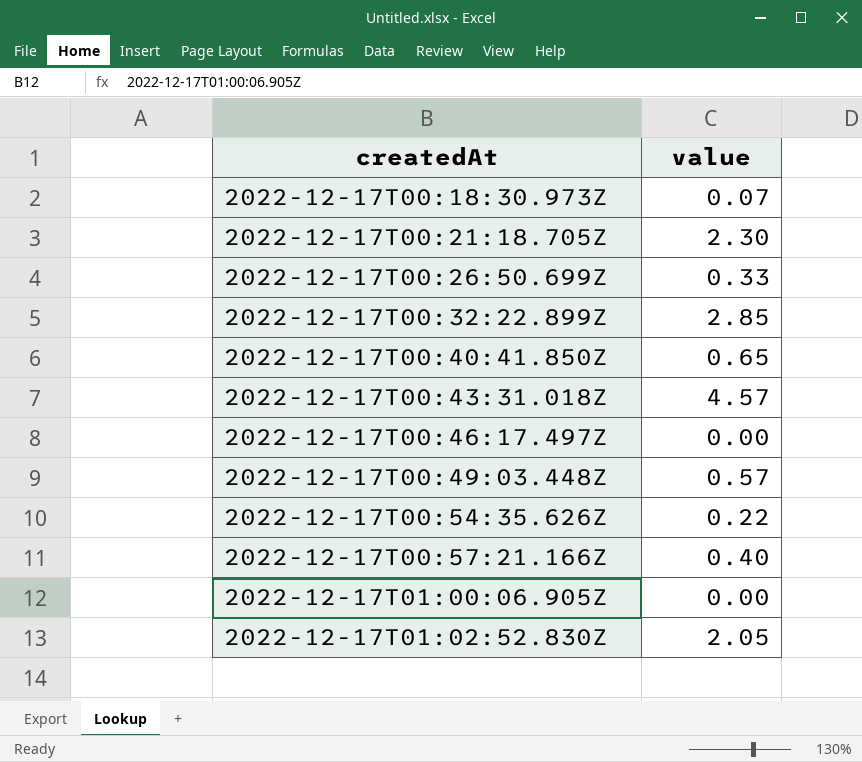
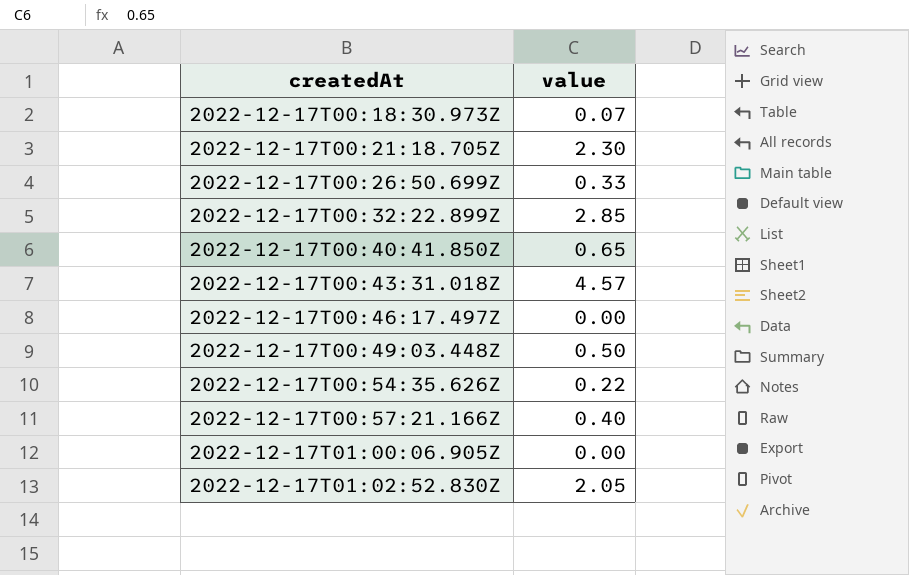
2022-12-17T00:49:03.448Z | value: 0.57 -> 0.50

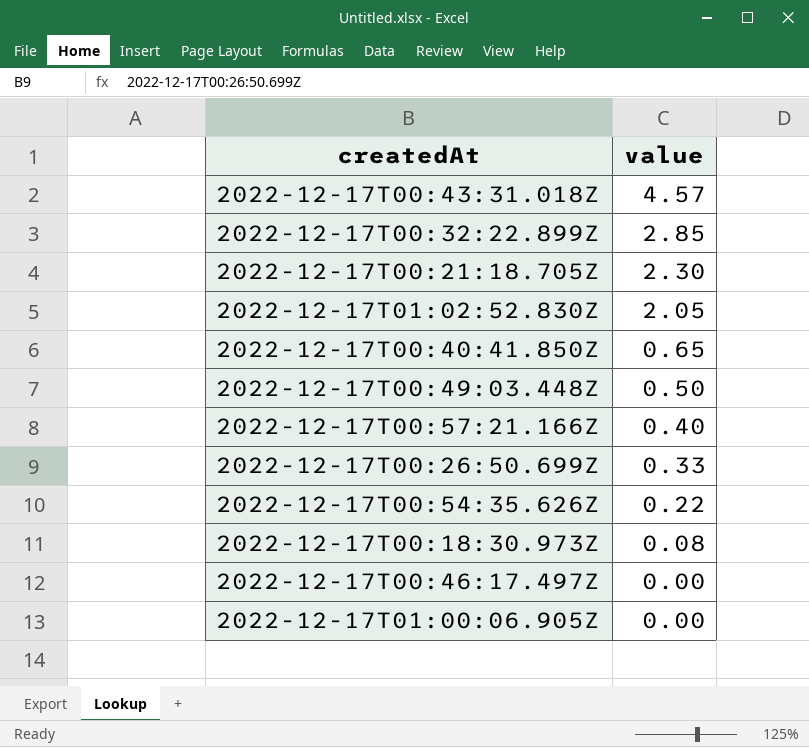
row order: createdAt ascending -> value descending
2022-12-17T00:18:30.973Z | value: 0.07 -> 0.08

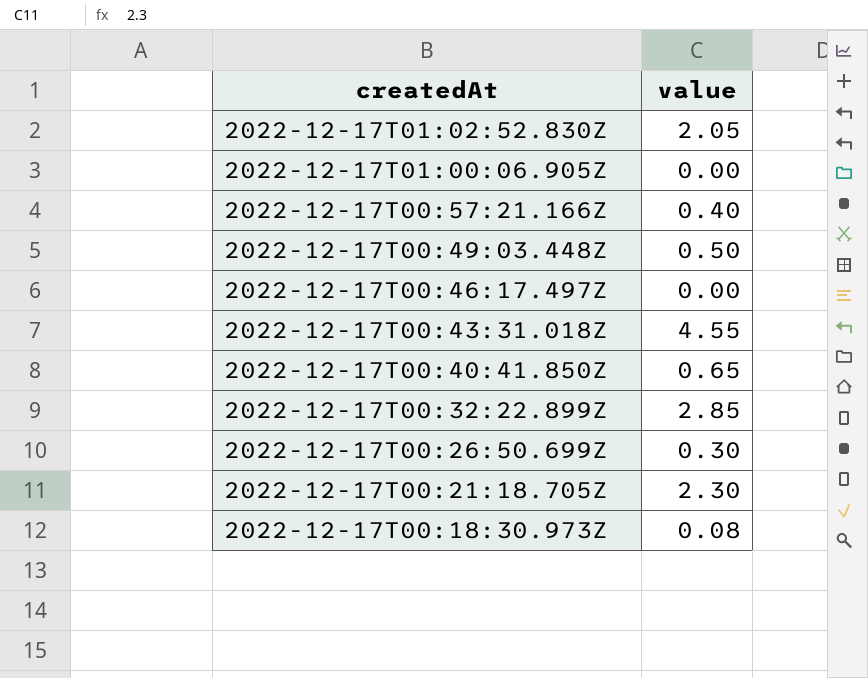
row order: value descending -> createdAt descending
row 2022-12-17T00:54:35.626Z: 0.22 -> none
2022-12-17T00:43:31.018Z | value: 4.57 -> 4.55
2022-12-17T00:26:50.699Z | value: 0.33 -> 0.30

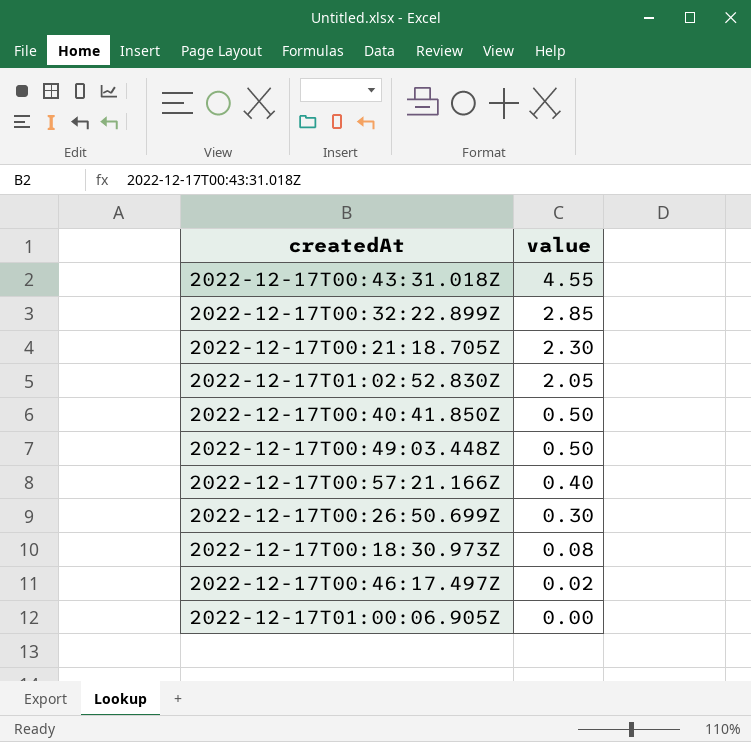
row order: createdAt descending -> value descending
2022-12-17T00:40:41.850Z | value: 0.65 -> 0.50
2022-12-17T00:46:17.497Z | value: 0.00 -> 0.02

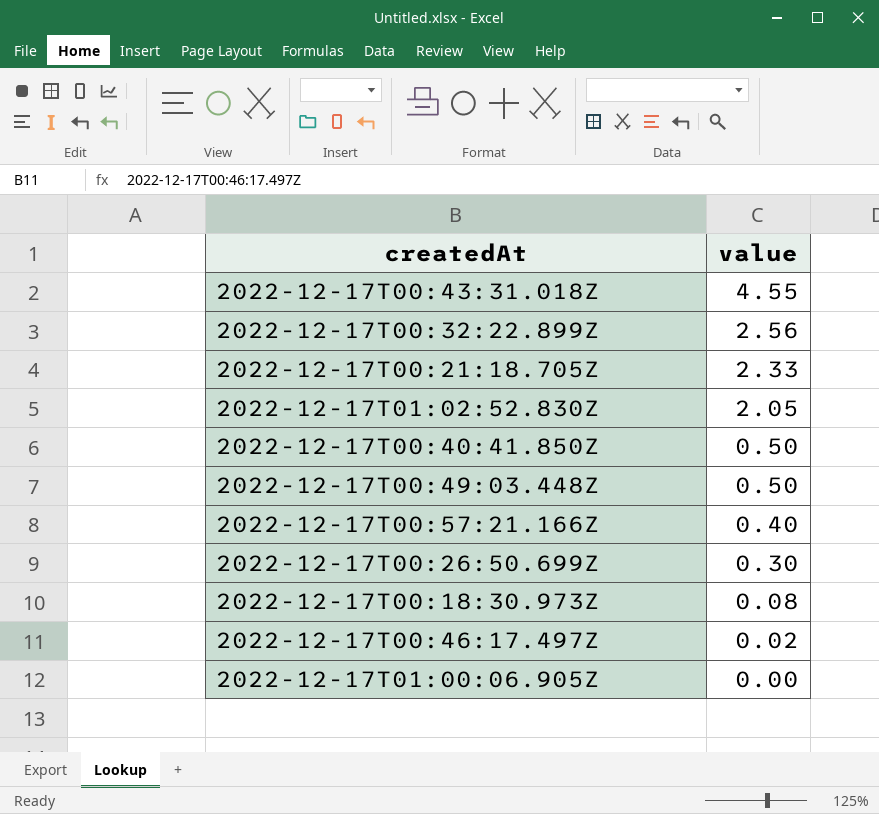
2022-12-17T00:32:22.899Z | value: 2.85 -> 2.56
2022-12-17T00:21:18.705Z | value: 2.30 -> 2.33

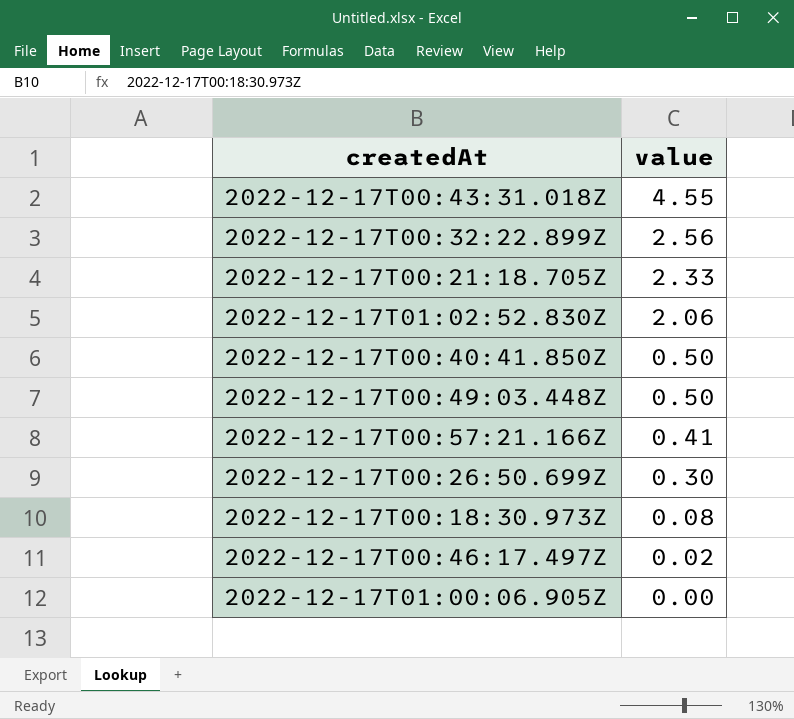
2022-12-17T01:02:52.830Z | value: 2.05 -> 2.06
2022-12-17T00:57:21.166Z | value: 0.40 -> 0.41

